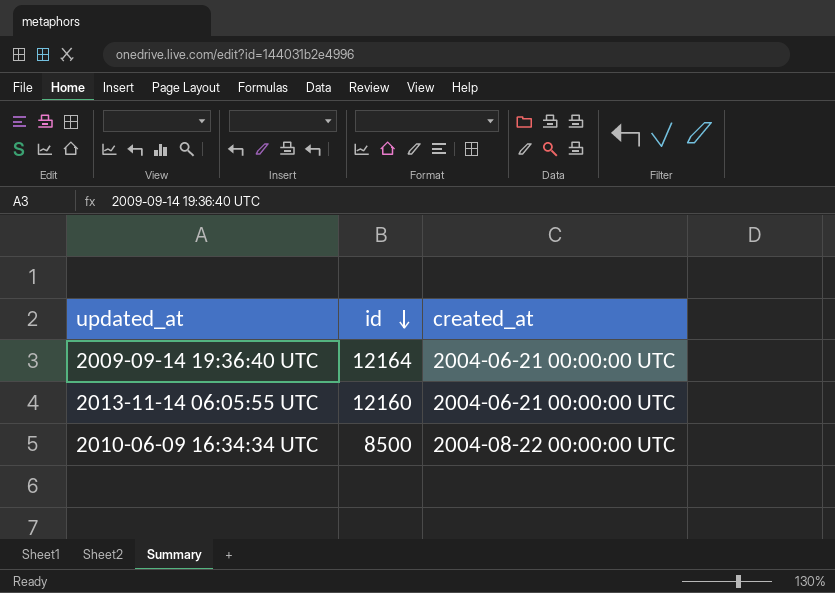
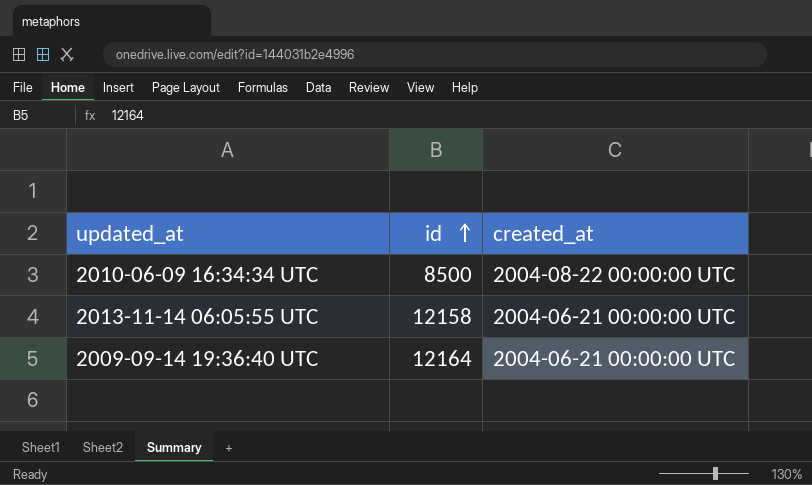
row order: id descending -> id ascending
2013-11-14 06:05:55 UTC | id: 12160 -> 12158

